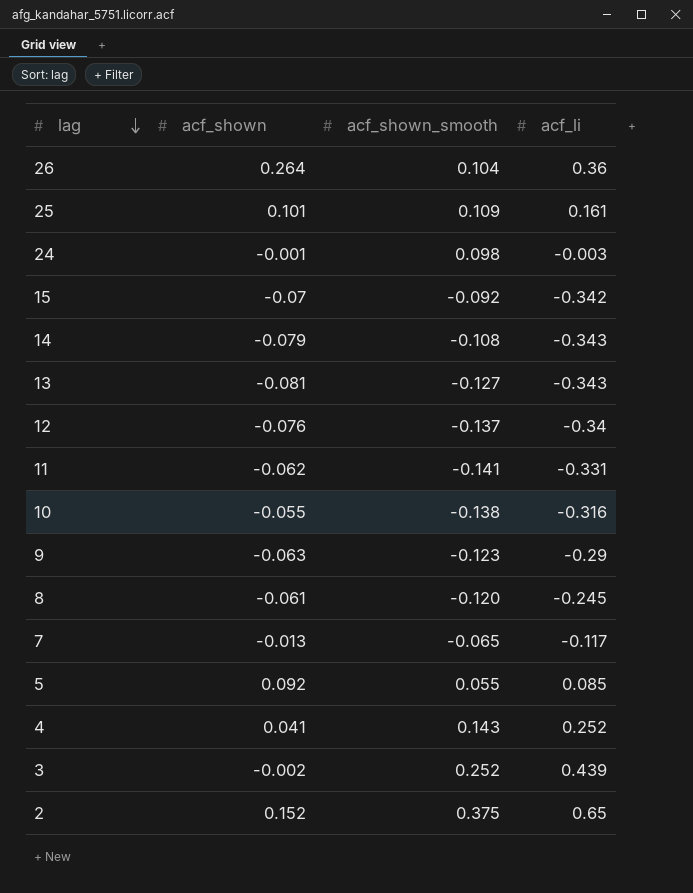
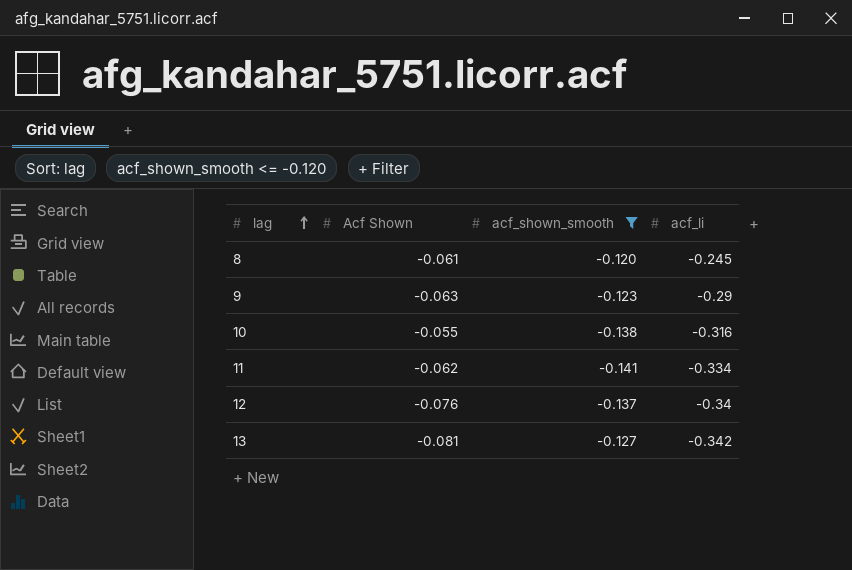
filter: none -> acf_shown_smooth <= -0.120
row order: lag descending -> lag ascending
column name: acf_shown -> Acf Shown
11 | acf_li: -0.331 -> -0.334
13 | acf_li: -0.343 -> -0.342

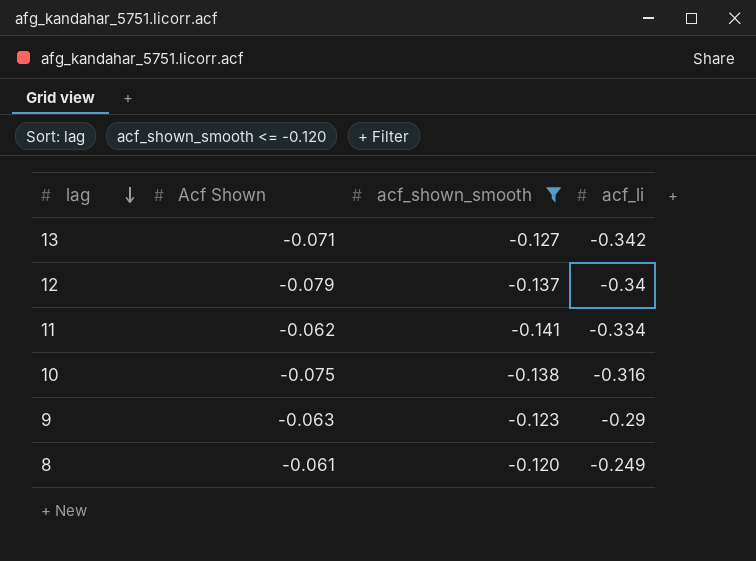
row order: lag ascending -> lag descending
13 | Acf Shown: -0.081 -> -0.071
12 | Acf Shown: -0.076 -> -0.079
10 | Acf Shown: -0.055 -> -0.075
8 | acf_li: -0.245 -> -0.249

